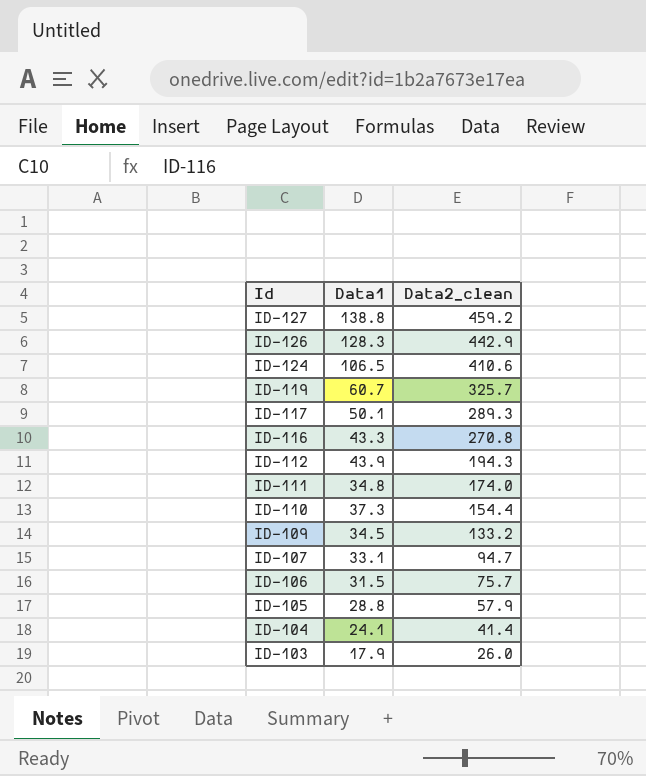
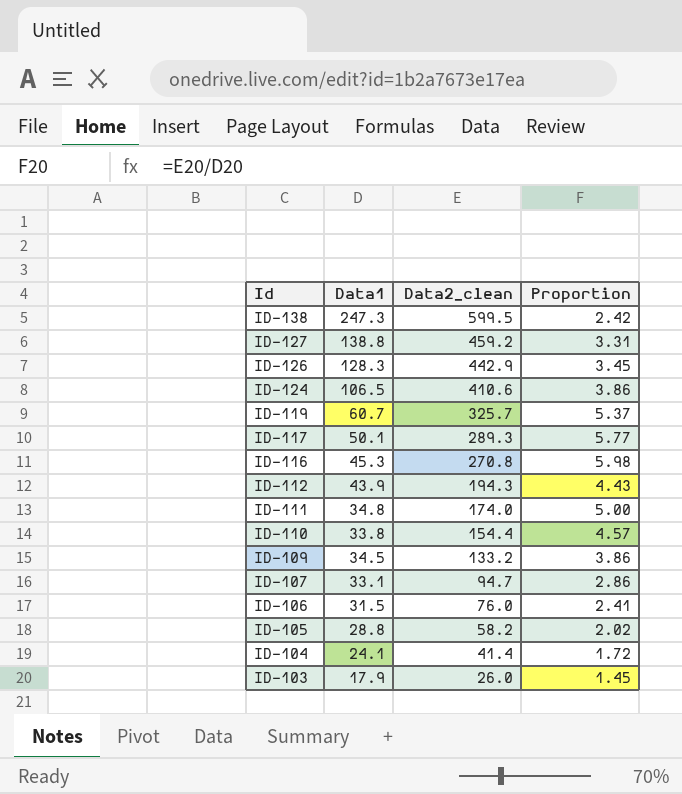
column Proportion | formula: none -> [Data2_clean] / [Data1]
row ID-138: none -> 247.3 | 599.5 | 2.42
ID-116 | Data1: 43.3 -> 45.3
ID-110 | Data1: 37.3 -> 33.8
ID-106 | Data2_clean: 75.7 -> 76.0
ID-105 | Data2_clean: 57.9 -> 58.2

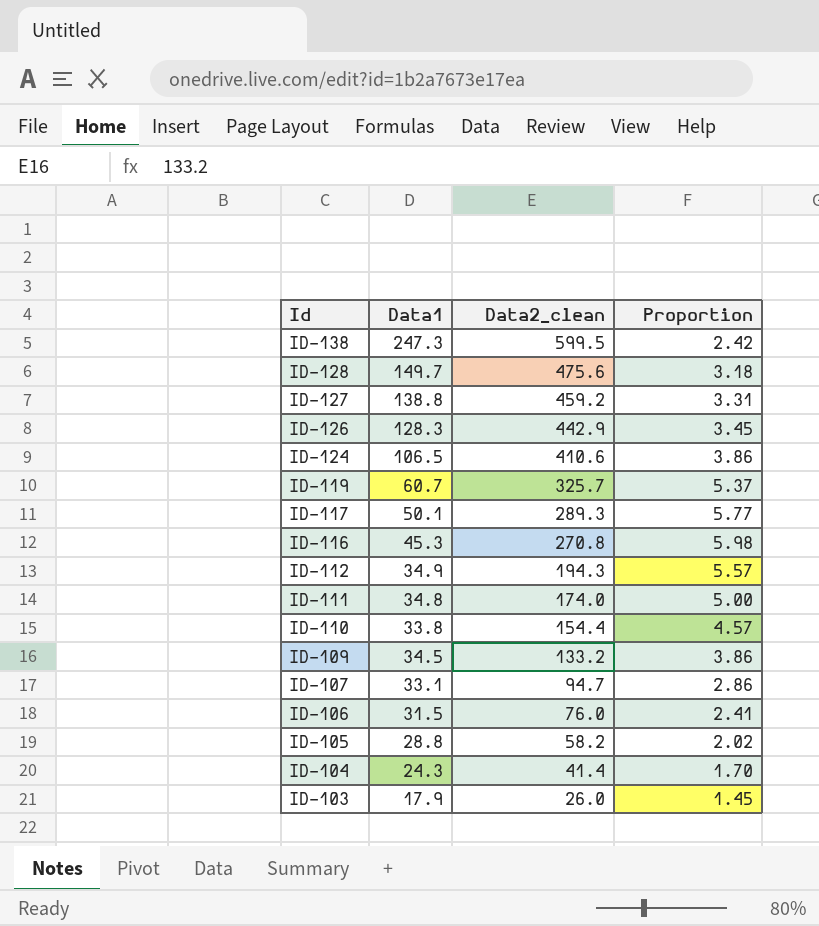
row ID-128: none -> 149.7 | 475.6 | 3.18
ID-112 | Data1: 43.9 -> 34.9
ID-112 | Proportion: 4.43 -> 5.57
ID-104 | Data1: 24.1 -> 24.3
ID-104 | Proportion: 1.72 -> 1.70

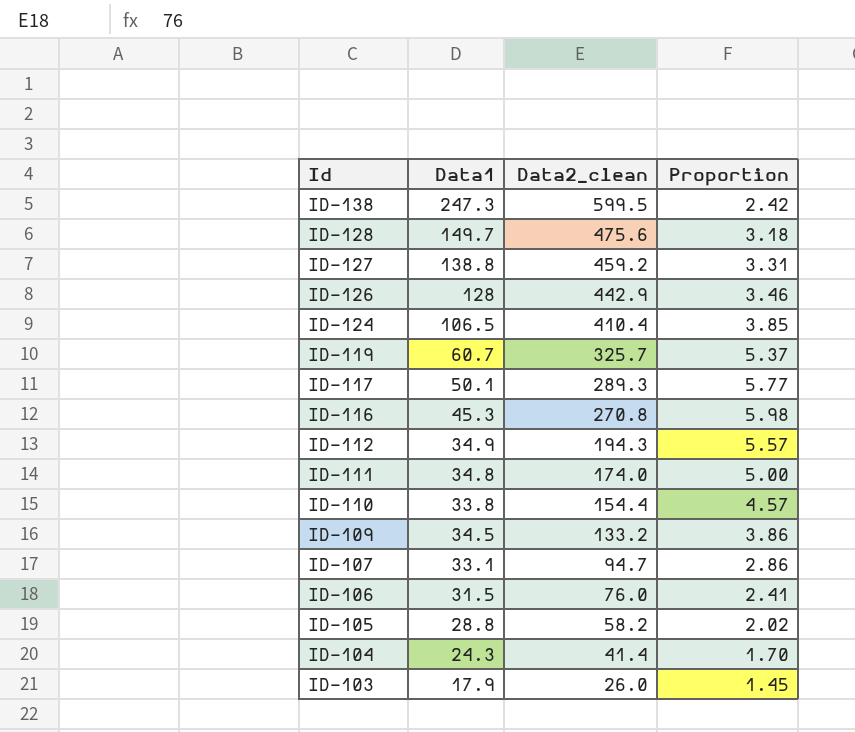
ID-126 | Data1: 128.3 -> 128
ID-126 | Proportion: 3.45 -> 3.46
ID-124 | Data2_clean: 410.6 -> 410.4
ID-124 | Proportion: 3.86 -> 3.85

